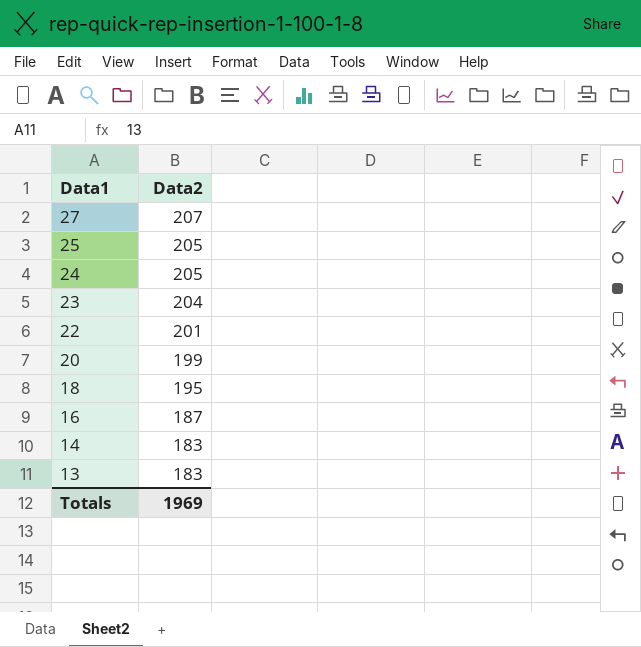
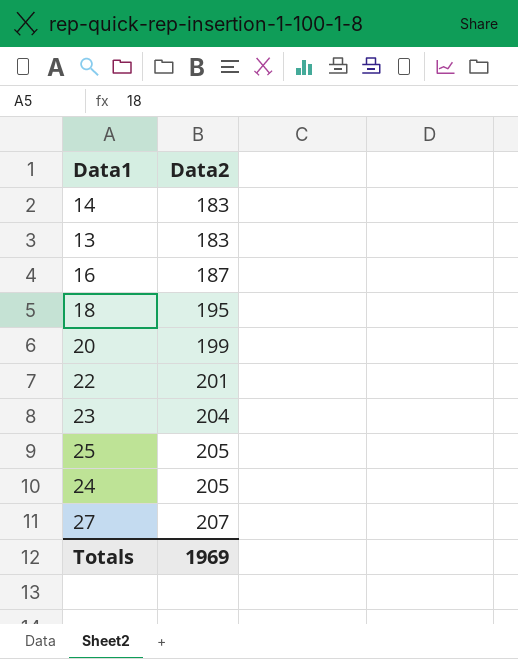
row order: Data1 descending -> Data2 ascending

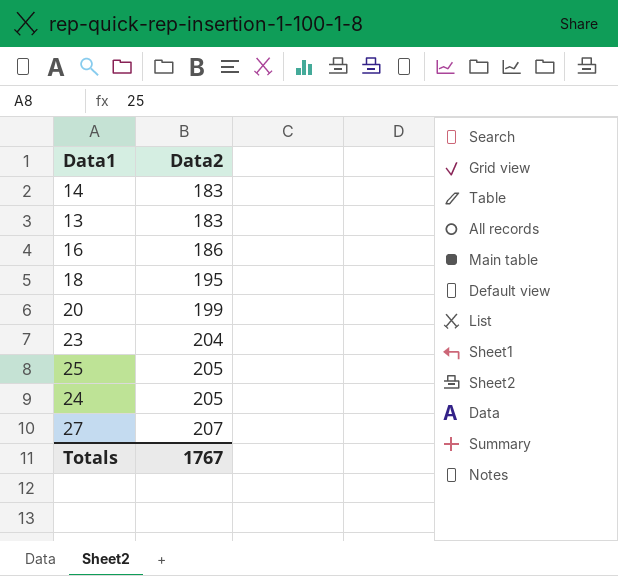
row 22: 201 -> none
16 | Data2: 187 -> 186
Totals | Data2: 1969 -> 1767

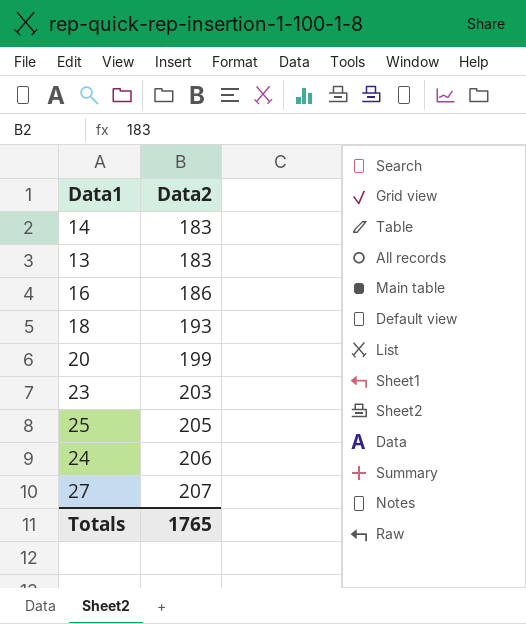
18 | Data2: 195 -> 193
23 | Data2: 204 -> 203
24 | Data2: 205 -> 206
Totals | Data2: 1767 -> 1765

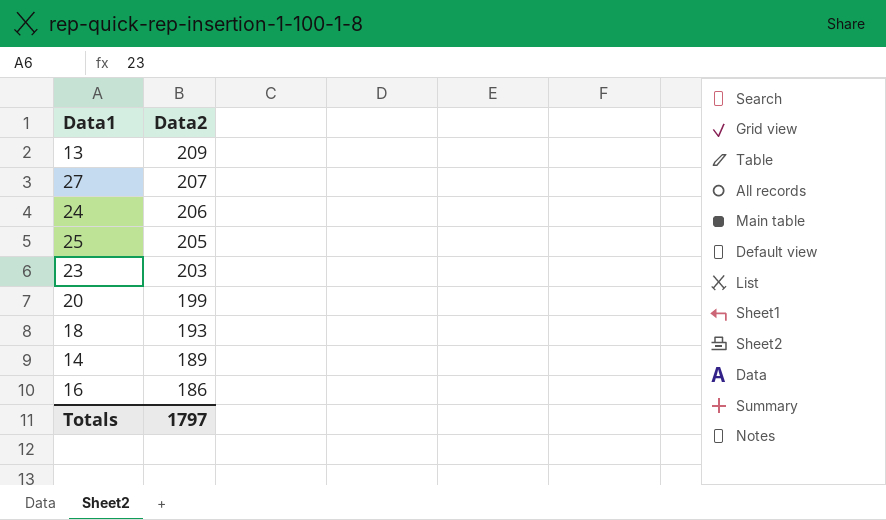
row order: Data2 ascending -> Data2 descending
13 | Data2: 183 -> 209
14 | Data2: 183 -> 189
Totals | Data2: 1765 -> 1797

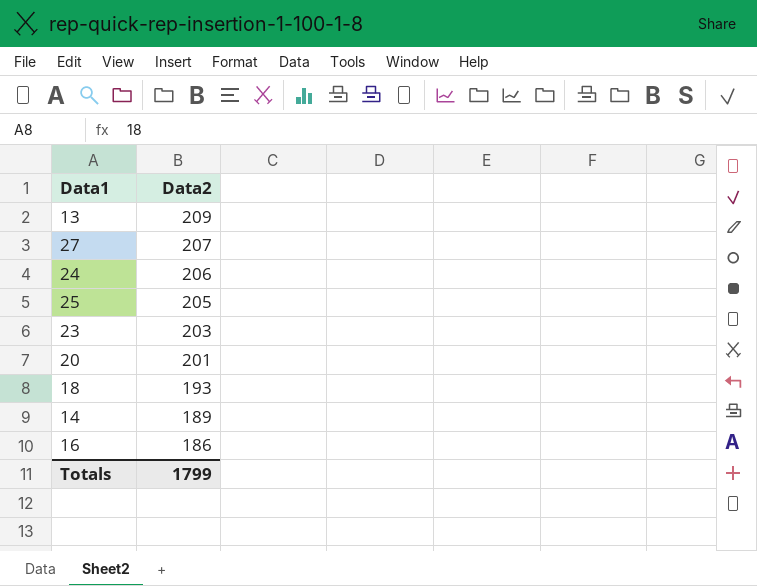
20 | Data2: 199 -> 201
Totals | Data2: 1797 -> 1799

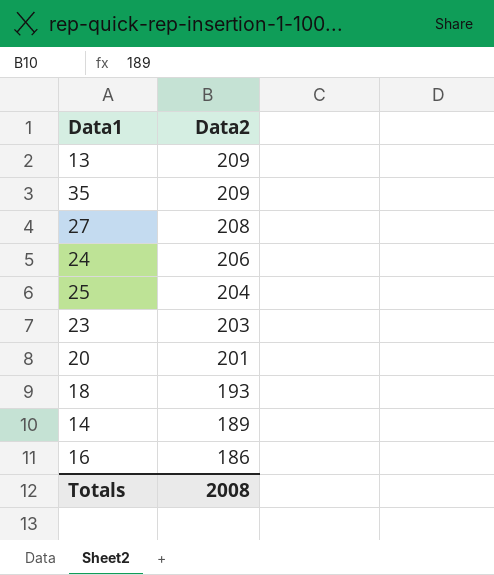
row 35: none -> 209
27 | Data2: 207 -> 208
25 | Data2: 205 -> 204
Totals | Data2: 1799 -> 2008

